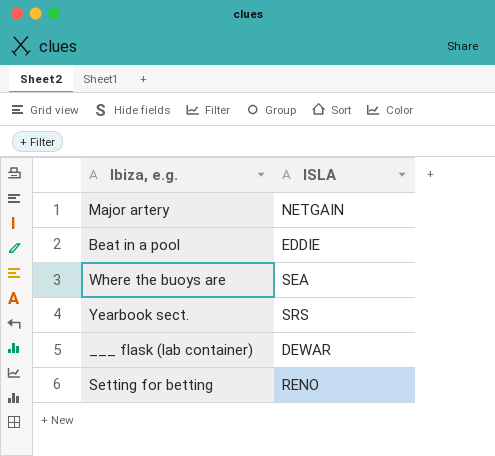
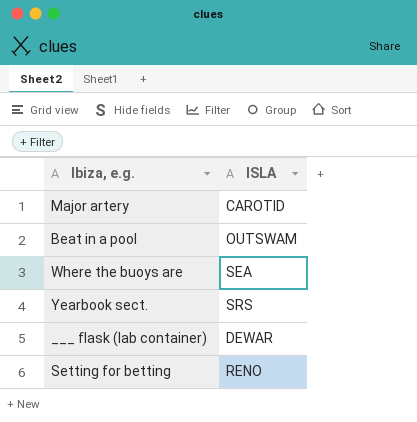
Major artery | ISLA: NETGAIN -> CAROTID
Beat in a pool | ISLA: EDDIE -> OUTSWAM

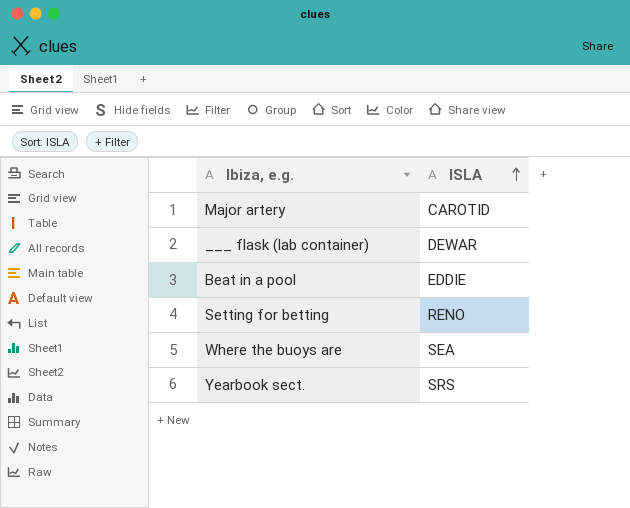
row order: none -> ISLA ascending
Beat in a pool | ISLA: OUTSWAM -> EDDIE

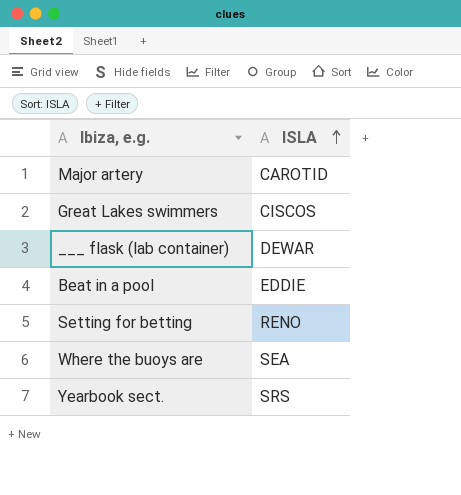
row Great Lakes swimmers: none -> CISCOS

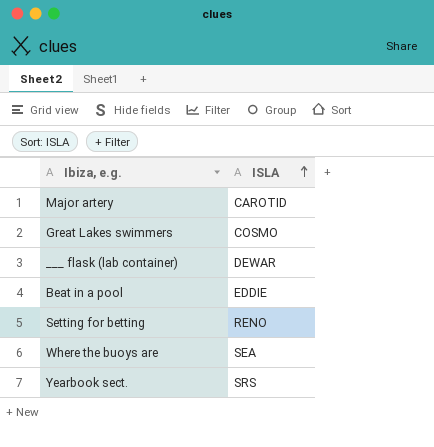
Great Lakes swimmers | ISLA: CISCOS -> COSMO

